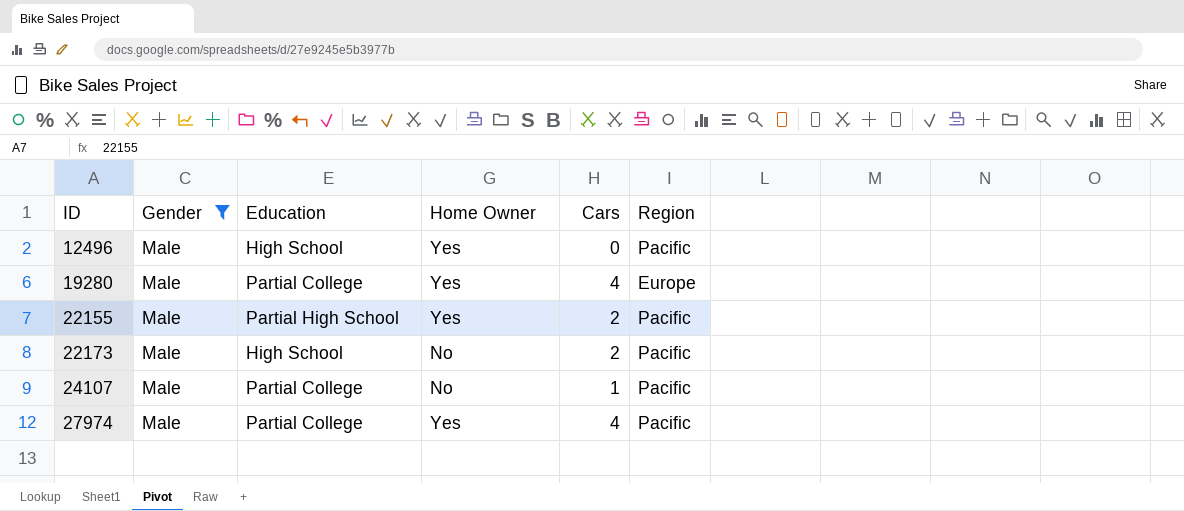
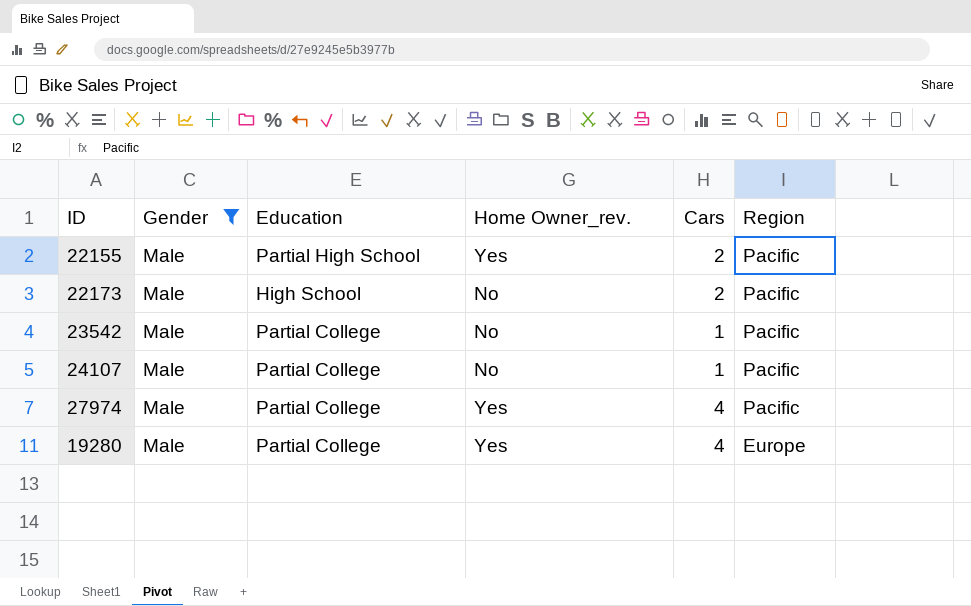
row order: ID ascending -> Region descending
column name: Home Owner -> Home Owner_rev.
row 12496: Male | High School | Yes | 0 | Pacific -> none
row 23542: none -> Male | Partial College | No | 1 | Pacific

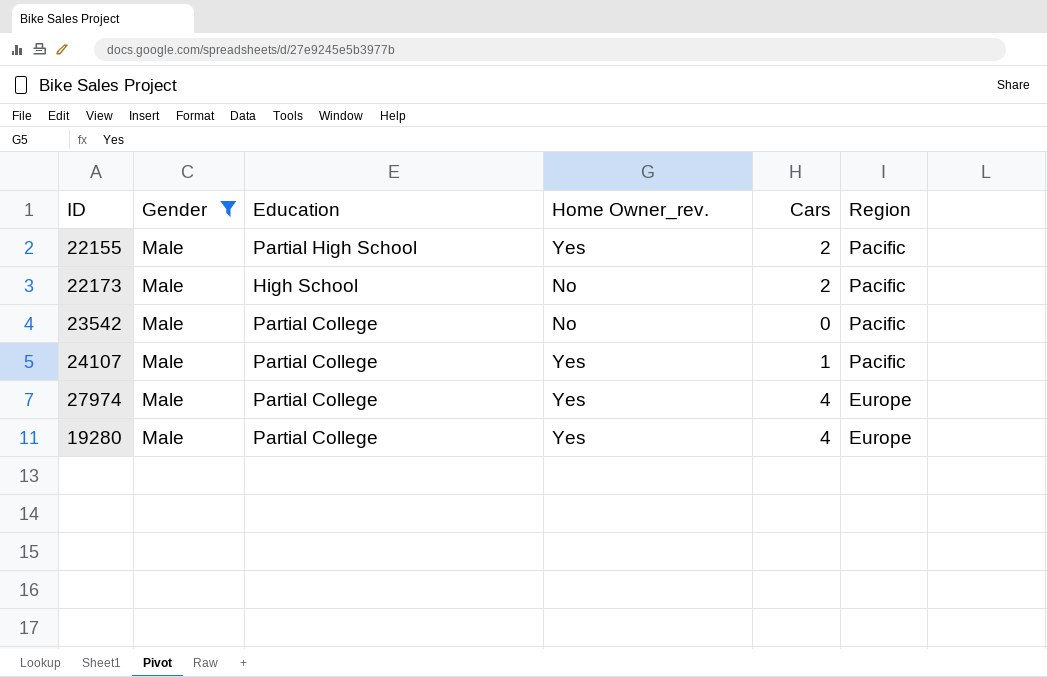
23542 | Cars: 1 -> 0
24107 | Home Owner_rev.: No -> Yes
27974 | Region: Pacific -> Europe

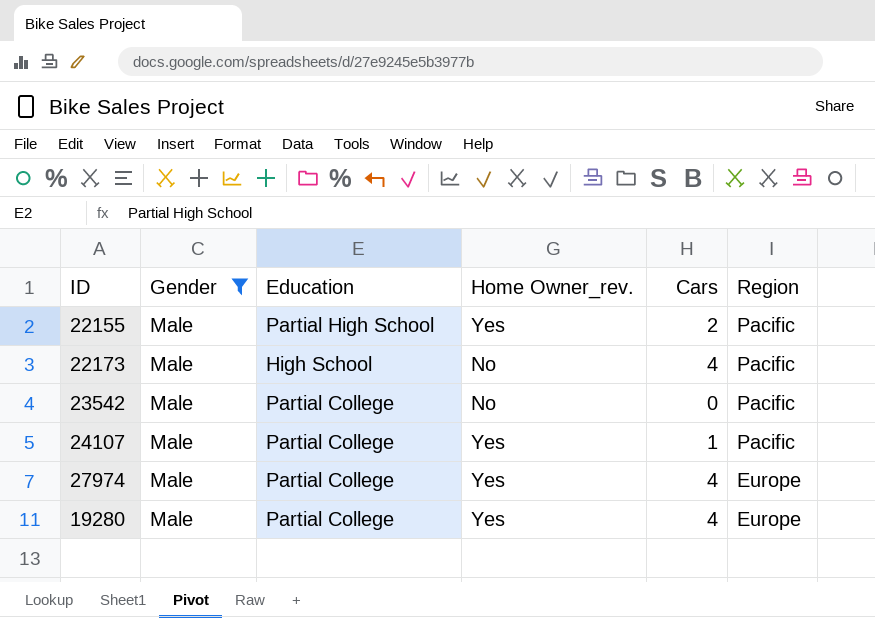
22173 | Cars: 2 -> 4

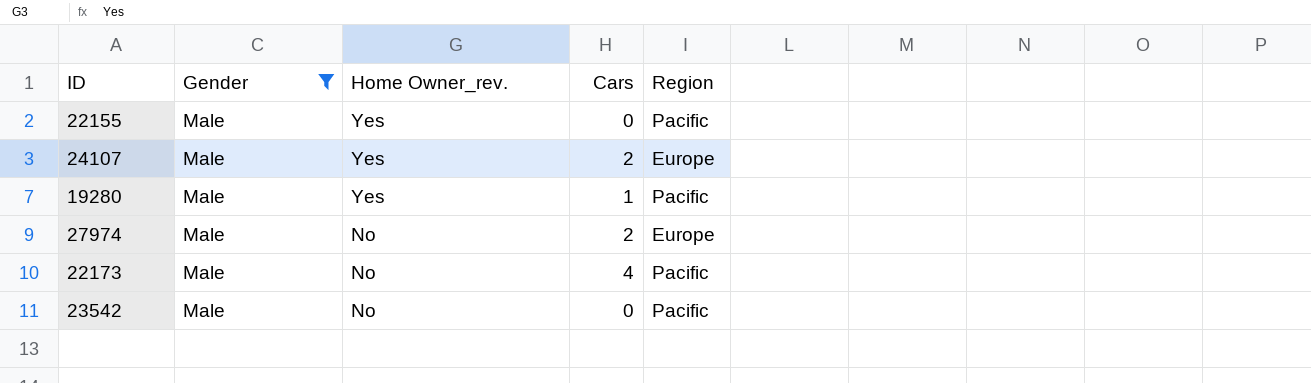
row order: Region descending -> Home Owner_rev. descending
column Education | position: 3 -> none
22155 | Cars: 2 -> 0
24107 | Cars: 1 -> 2
24107 | Region: Pacific -> Europe
19280 | Cars: 4 -> 1
19280 | Region: Europe -> Pacific
27974 | Home Owner_rev.: Yes -> No
27974 | Cars: 4 -> 2

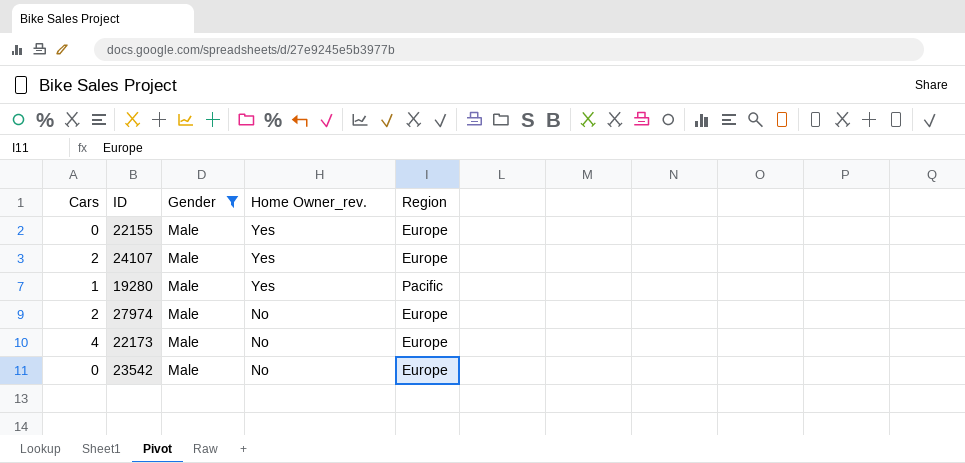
column Cars | position: 4 -> 1
22155 | Region: Pacific -> Europe
22173 | Region: Pacific -> Europe
23542 | Region: Pacific -> Europe

